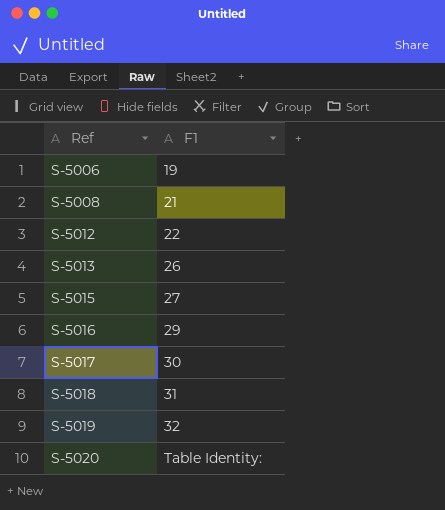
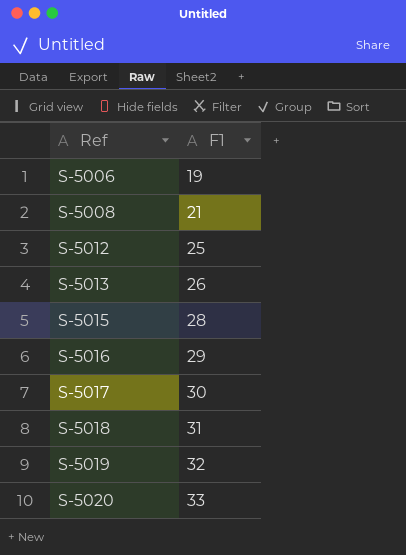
S-5012 | F1: 22 -> 25
S-5015 | F1: 27 -> 28
S-5020 | F1: Table Identity: -> 33

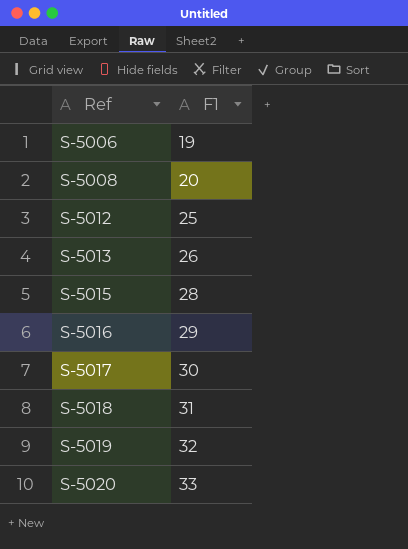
S-5008 | F1: 21 -> 20

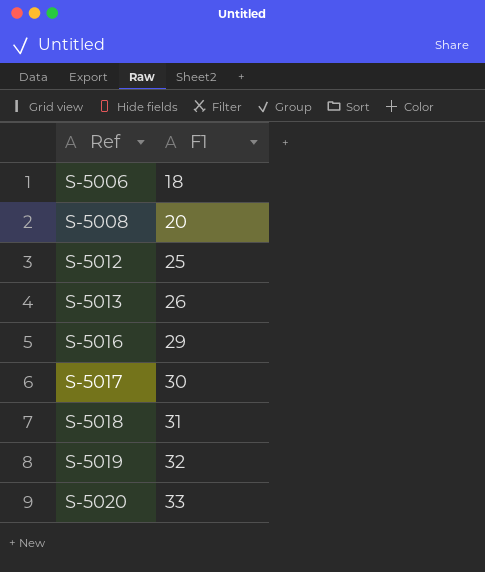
row S-5015: 28 -> none
S-5006 | F1: 19 -> 18

